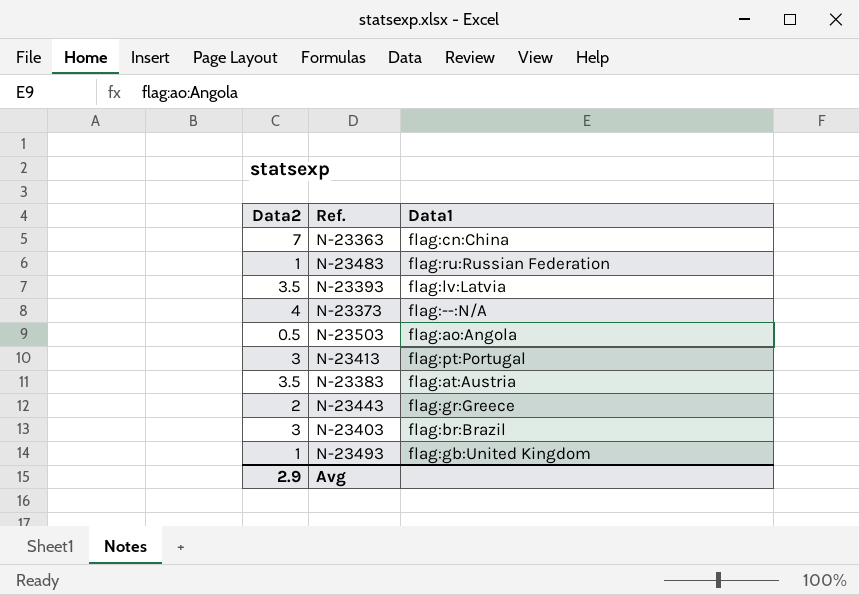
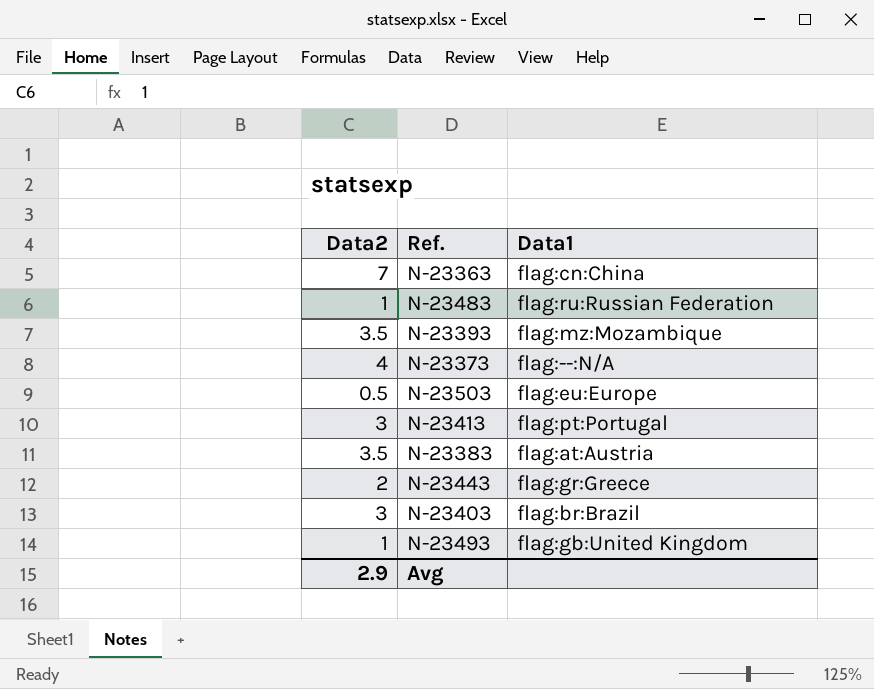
N-23393 | Data1: flag:lv:Latvia -> flag:mz:Mozambique
N-23503 | Data1: flag:ao:Angola -> flag:eu:Europe

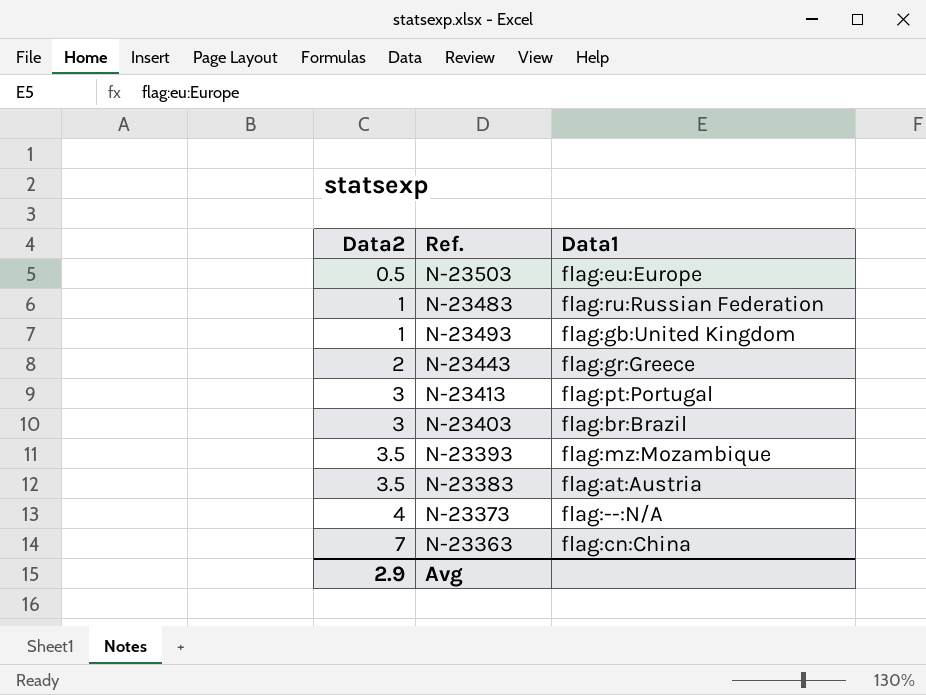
row order: none -> Data2 ascending

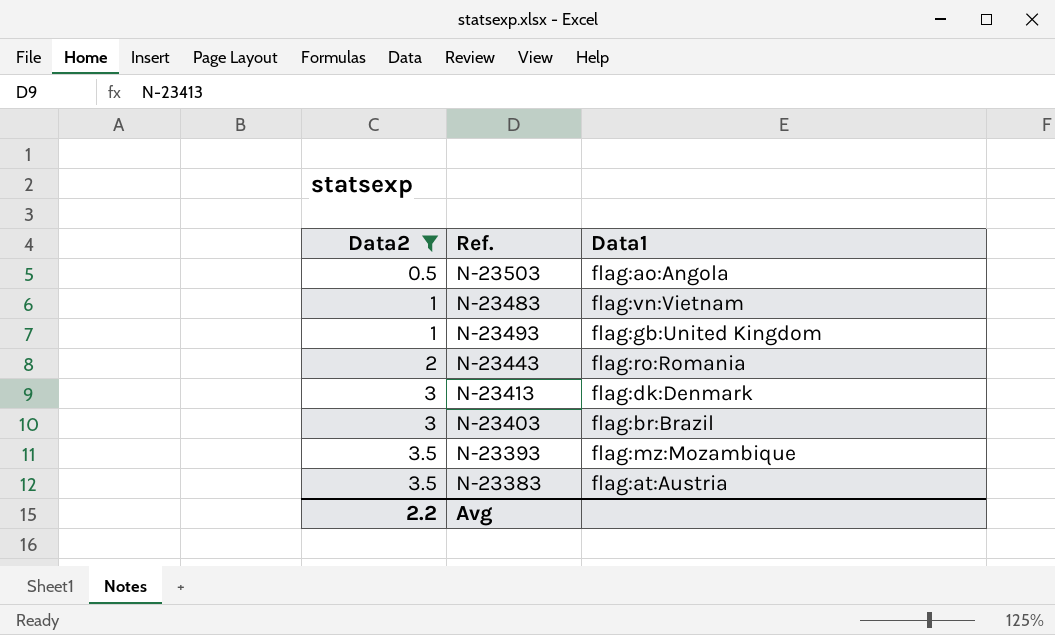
filter: none -> Data2 <= 3.5
N-23503 | Data1: flag:eu:Europe -> flag:ao:Angola
N-23483 | Data1: flag:ru:Russian Federation -> flag:vn:Vietnam
N-23443 | Data1: flag:gr:Greece -> flag:ro:Romania
N-23413 | Data1: flag:pt:Portugal -> flag:dk:Denmark
Avg | Data2: 2.9 -> 2.2

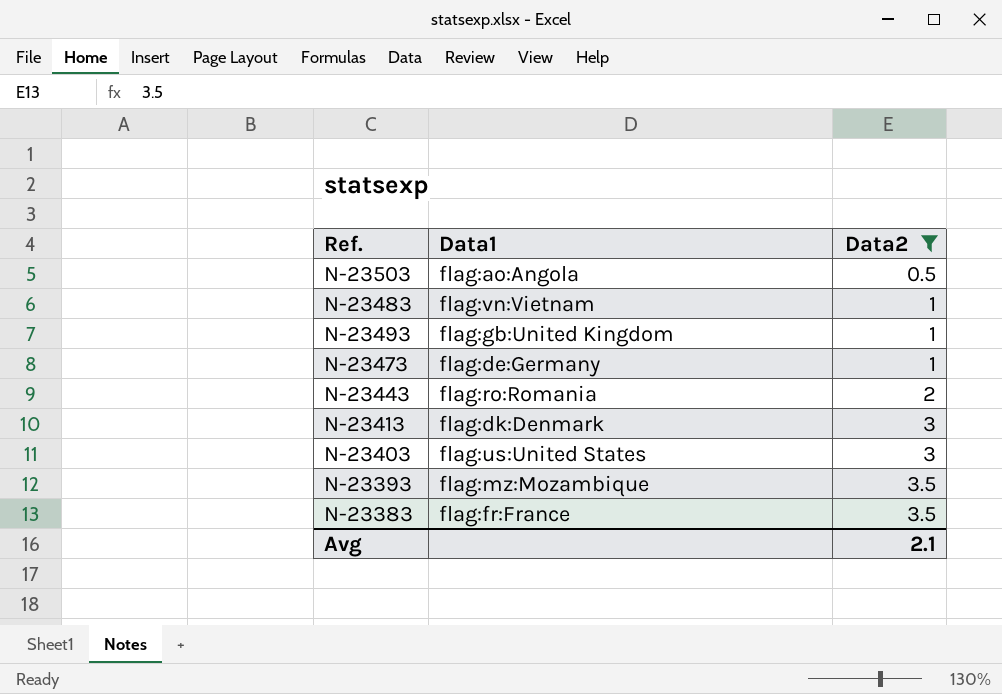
column Data2 | position: 1 -> 3
row N-23473: none -> flag:de:Germany | 1
N-23403 | Data1: flag:br:Brazil -> flag:us:United States
N-23383 | Data1: flag:at:Austria -> flag:fr:France
Avg | Data2: 2.2 -> 2.1

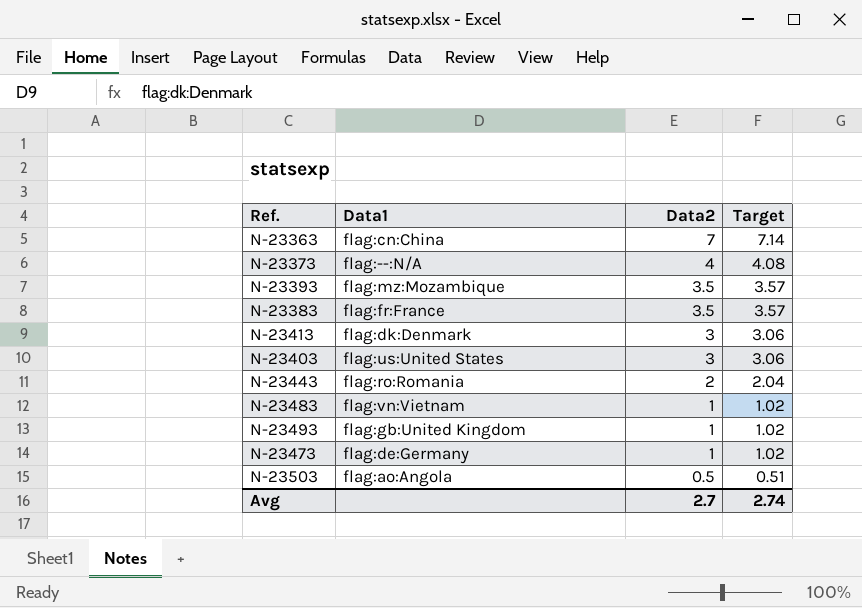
filter: Data2 <= 3.5 -> none
row order: Data2 ascending -> Data2 descending
column Target | formula: none -> [Data2] * 1.02
Avg | Data2: 2.1 -> 2.7

